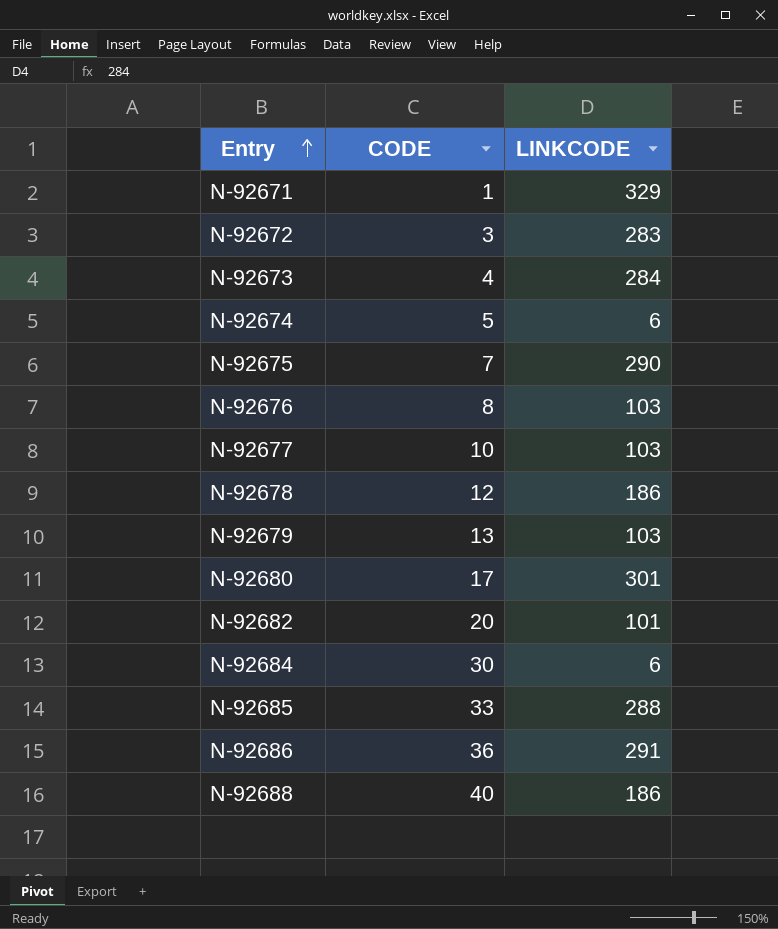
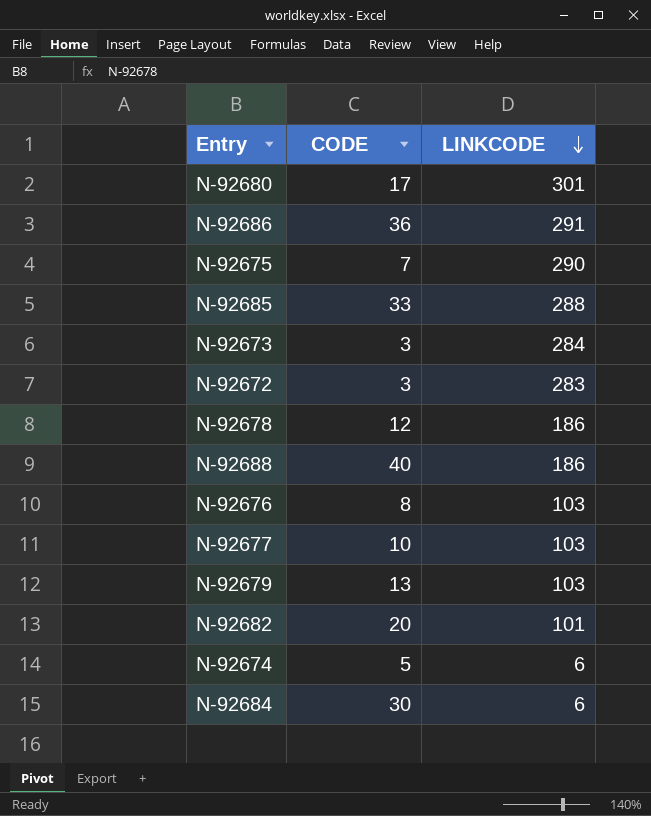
row order: Entry ascending -> LINKCODE descending
row N-92671: 1 | 329 -> none
N-92673 | CODE: 4 -> 3

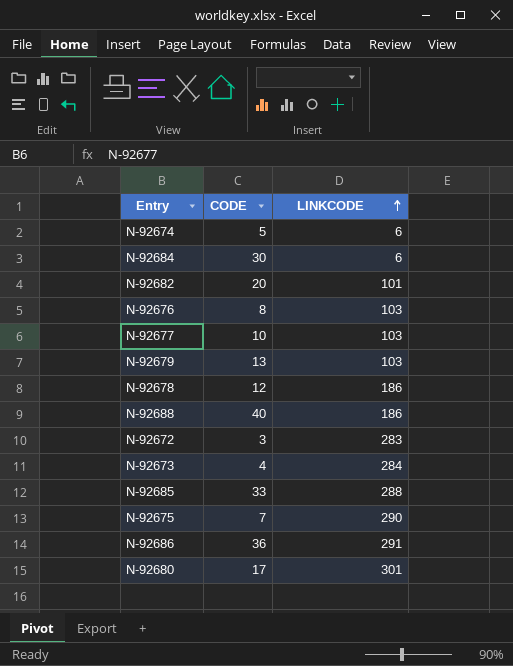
row order: LINKCODE descending -> LINKCODE ascending
N-92673 | CODE: 3 -> 4

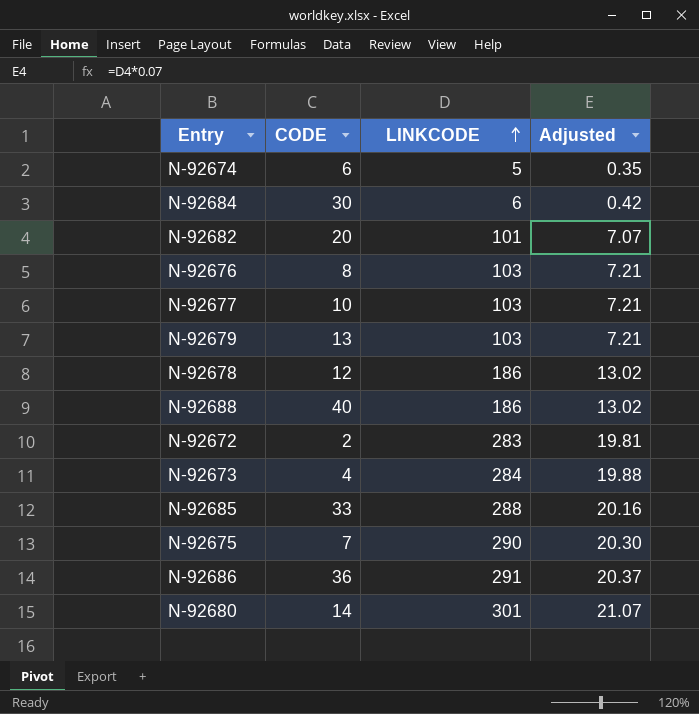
column Adjusted | formula: none -> [LINKCODE] * 0.07
N-92674 | CODE: 5 -> 6
N-92674 | LINKCODE: 6 -> 5
N-92672 | CODE: 3 -> 2
N-92680 | CODE: 17 -> 14

